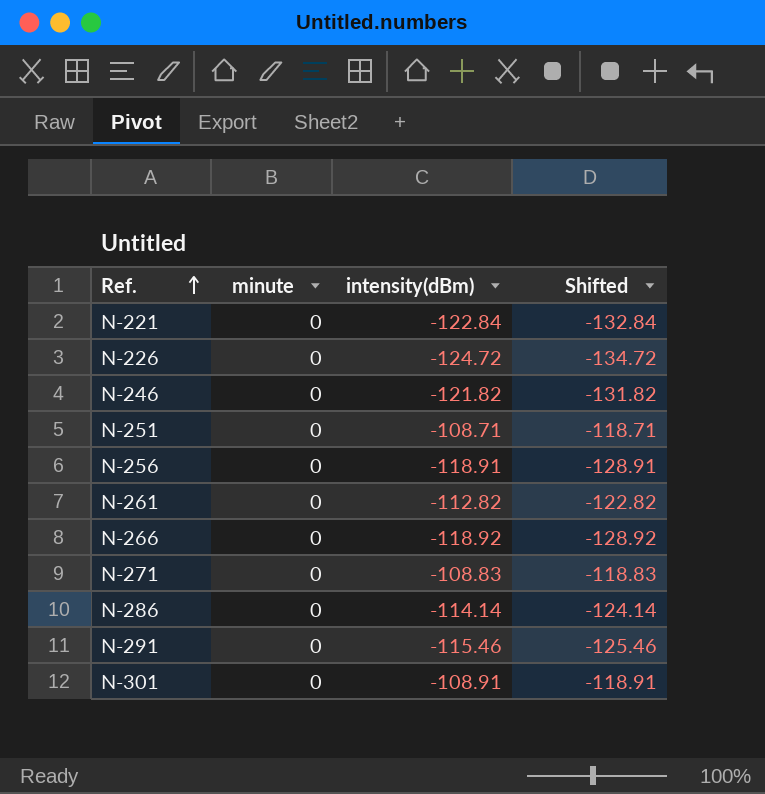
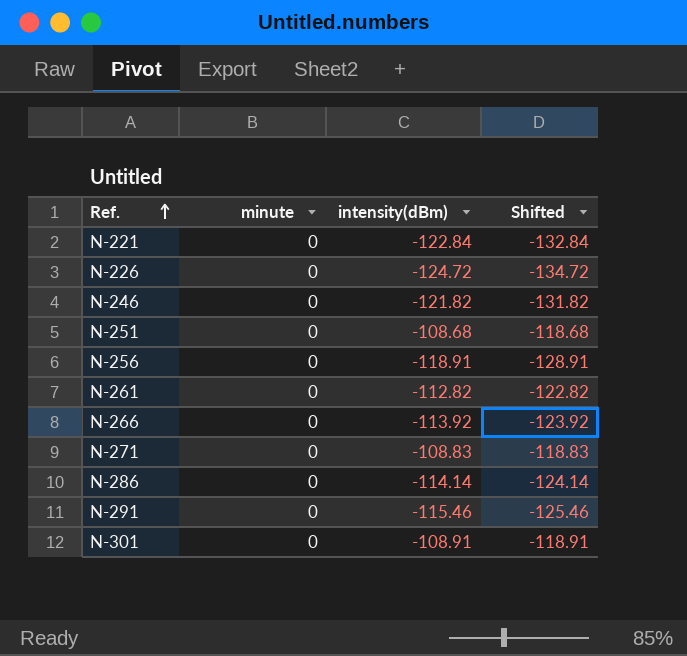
N-251 | intensity(dBm): -108.71 -> -108.68
N-251 | Shifted: -118.71 -> -118.68
N-266 | intensity(dBm): -118.92 -> -113.92
N-266 | Shifted: -128.92 -> -123.92

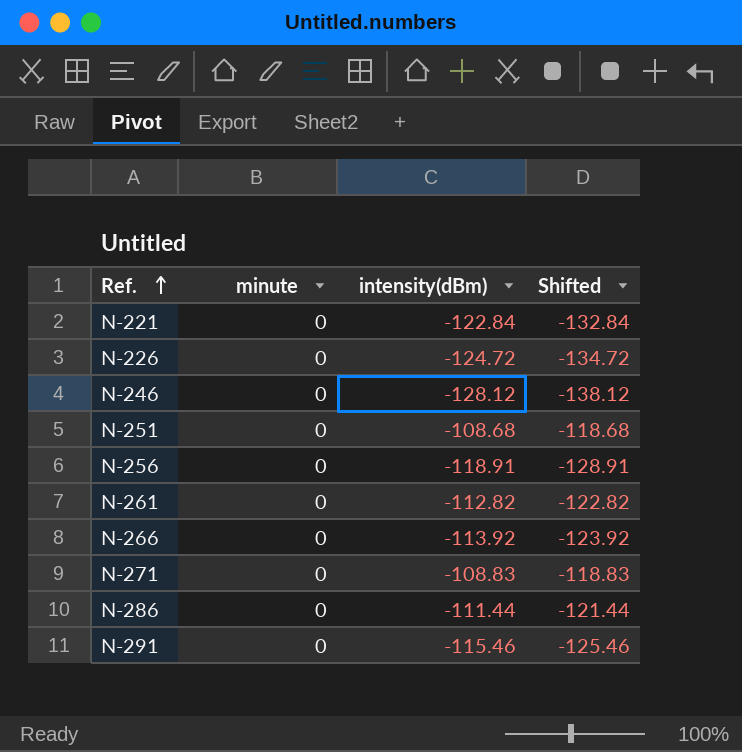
row N-301: 0 | -108.91 | -118.91 -> none
N-246 | intensity(dBm): -121.82 -> -128.12
N-246 | Shifted: -131.82 -> -138.12
N-286 | intensity(dBm): -114.14 -> -111.44
N-286 | Shifted: -124.14 -> -121.44

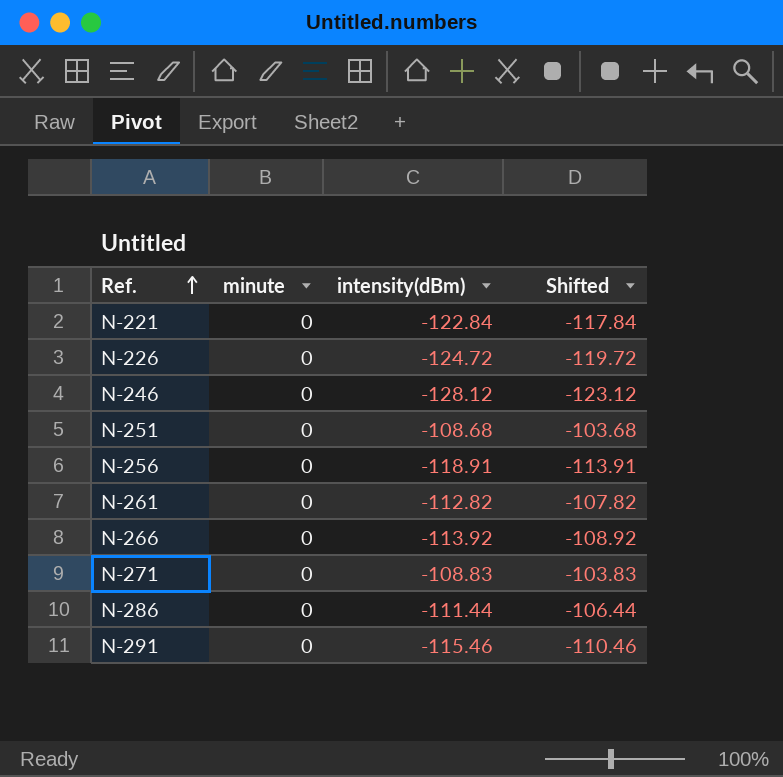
column Shifted | formula: [intensity(dBm)] - 10 -> [intensity(dBm)] + 5

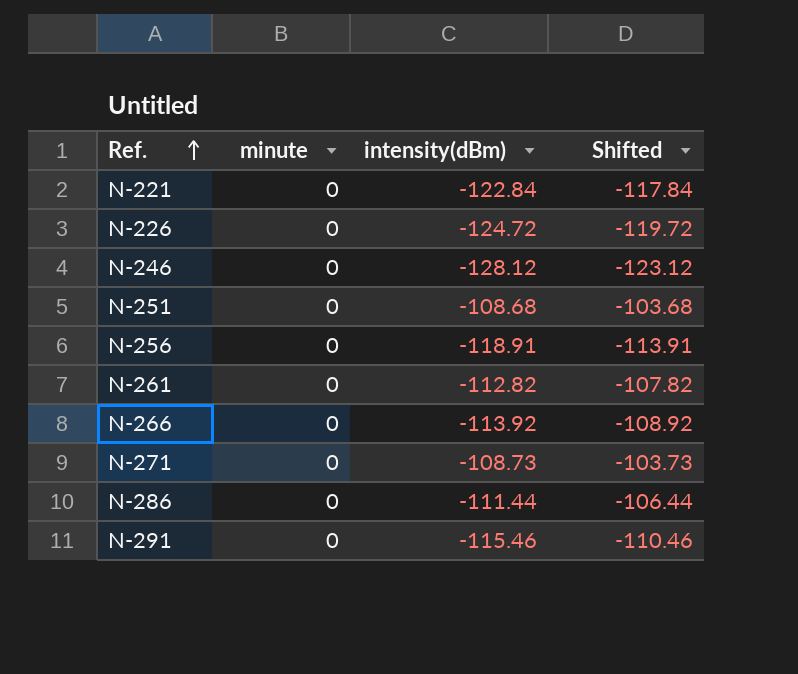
N-271 | intensity(dBm): -108.83 -> -108.73
N-271 | Shifted: -103.83 -> -103.73

